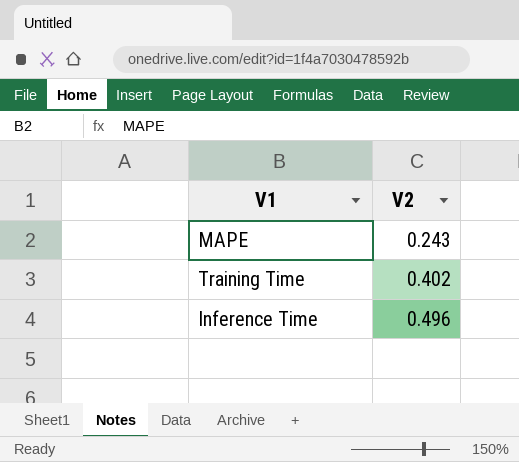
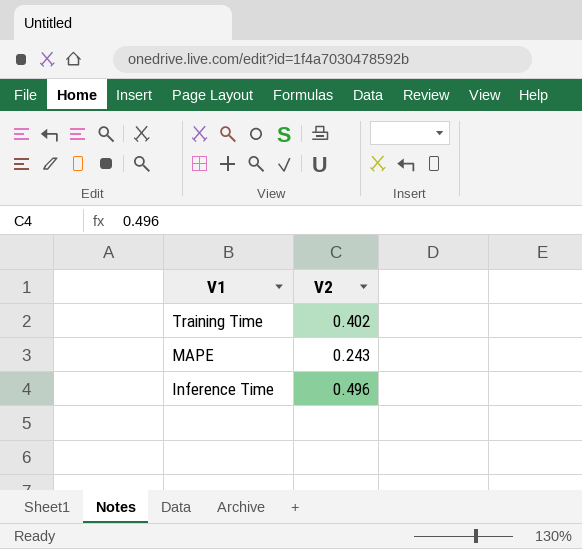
row order: V2 ascending -> V1 descending

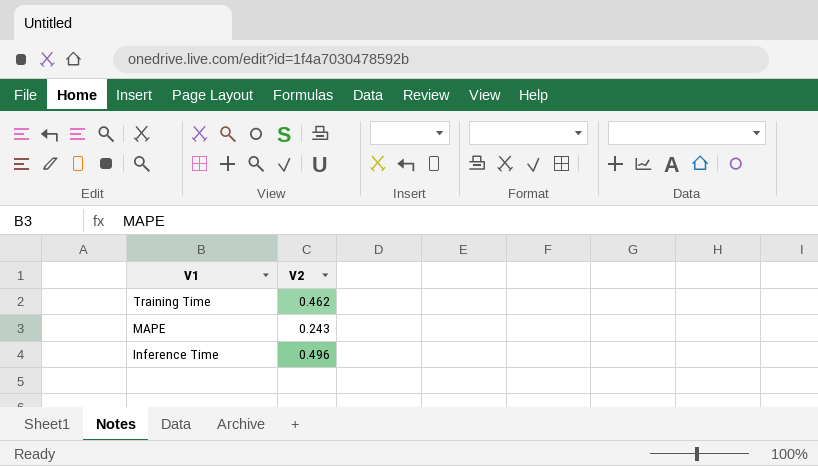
Training Time | V2: 0.402 -> 0.462

